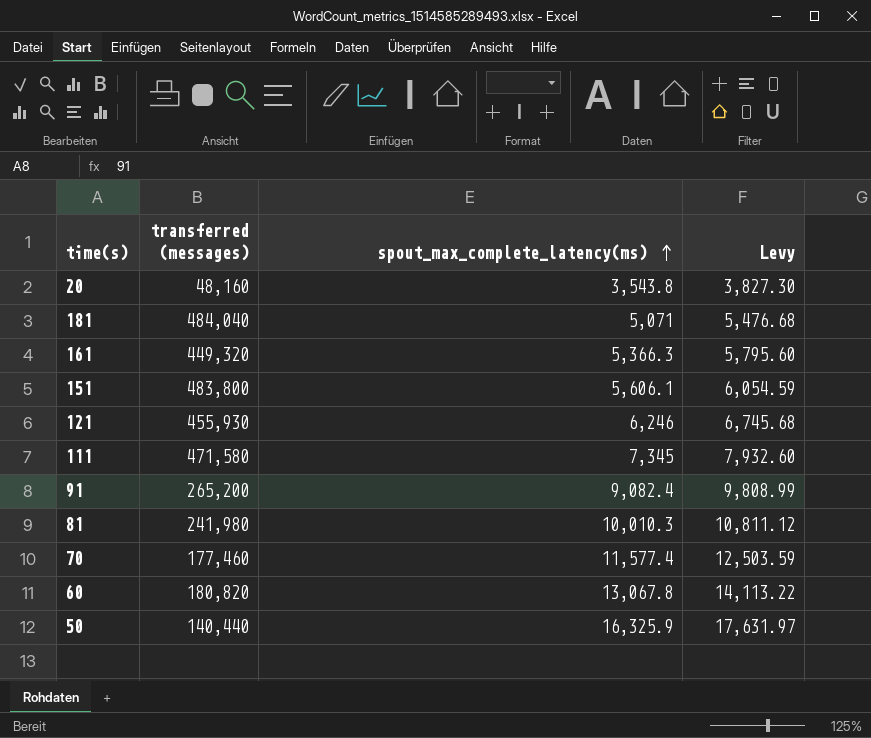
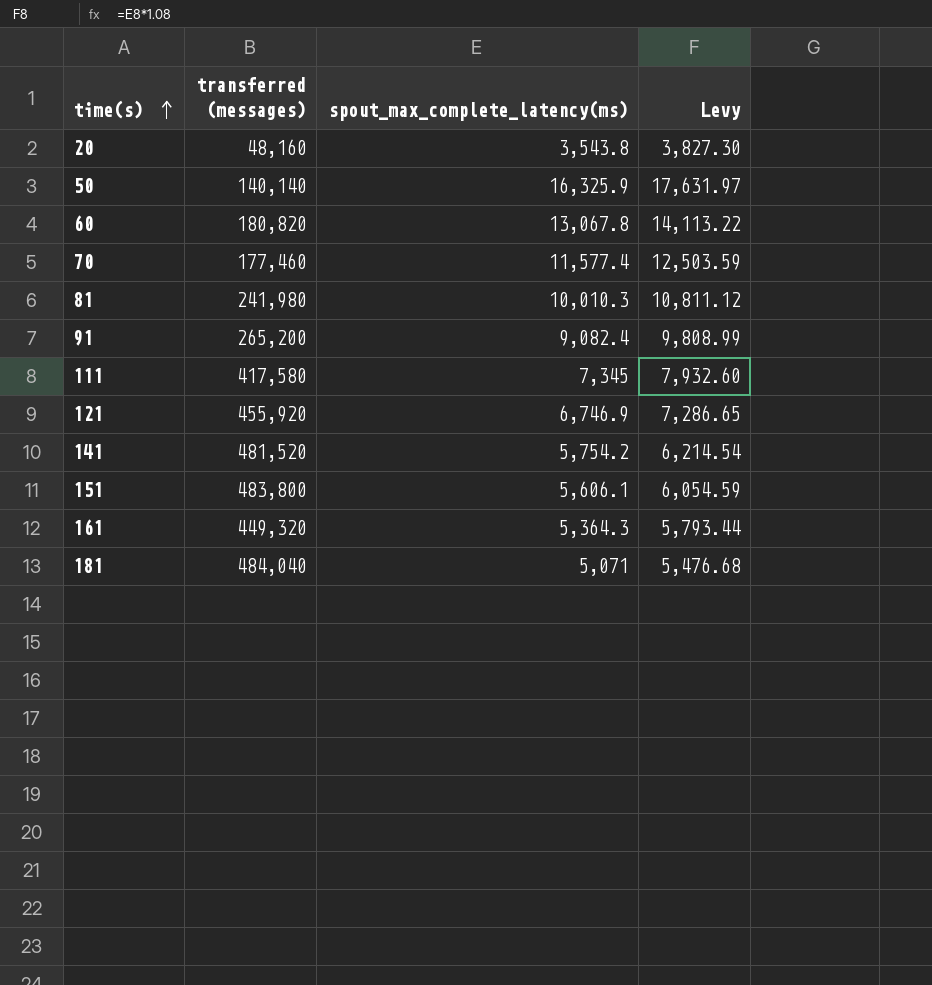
row order: spout_max_complete_latency(ms) ascending -> time(s) ascending
50 | transferred (messages): 140,440 -> 140,140
111 | transferred (messages): 471,580 -> 417,580
121 | transferred (messages): 455,930 -> 455,920
121 | spout_max_complete_latency(ms): 6,246 -> 6,746.9
121 | Levy: 6,745.68 -> 7,286.65
row 141: none -> 481,520 | 5,754.2 | 6,214.54
161 | spout_max_complete_latency(ms): 5,366.3 -> 5,364.3
161 | Levy: 5,795.60 -> 5,793.44

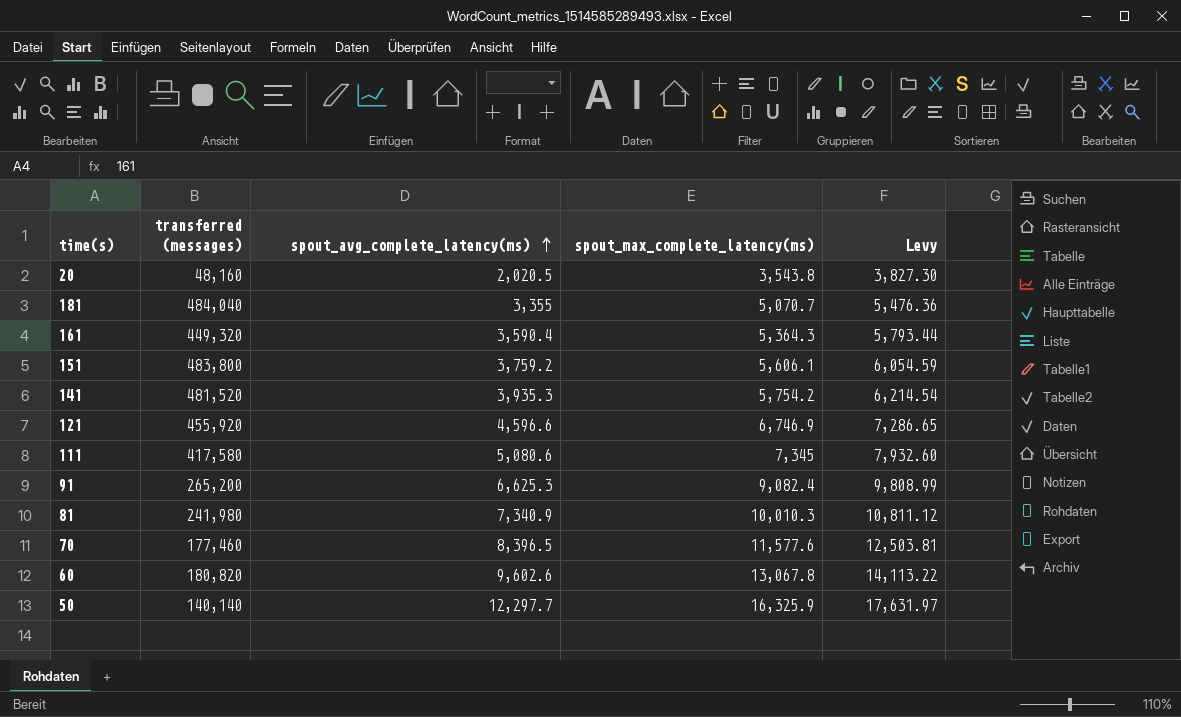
row order: time(s) ascending -> spout_avg_complete_latency(ms) ascending
column spout_avg_complete_latency(ms) | position: none -> 3
181 | spout_max_complete_latency(ms): 5,071 -> 5,070.7
181 | Levy: 5,476.68 -> 5,476.36
70 | spout_max_complete_latency(ms): 11,577.4 -> 11,577.6
70 | Levy: 12,503.59 -> 12,503.81

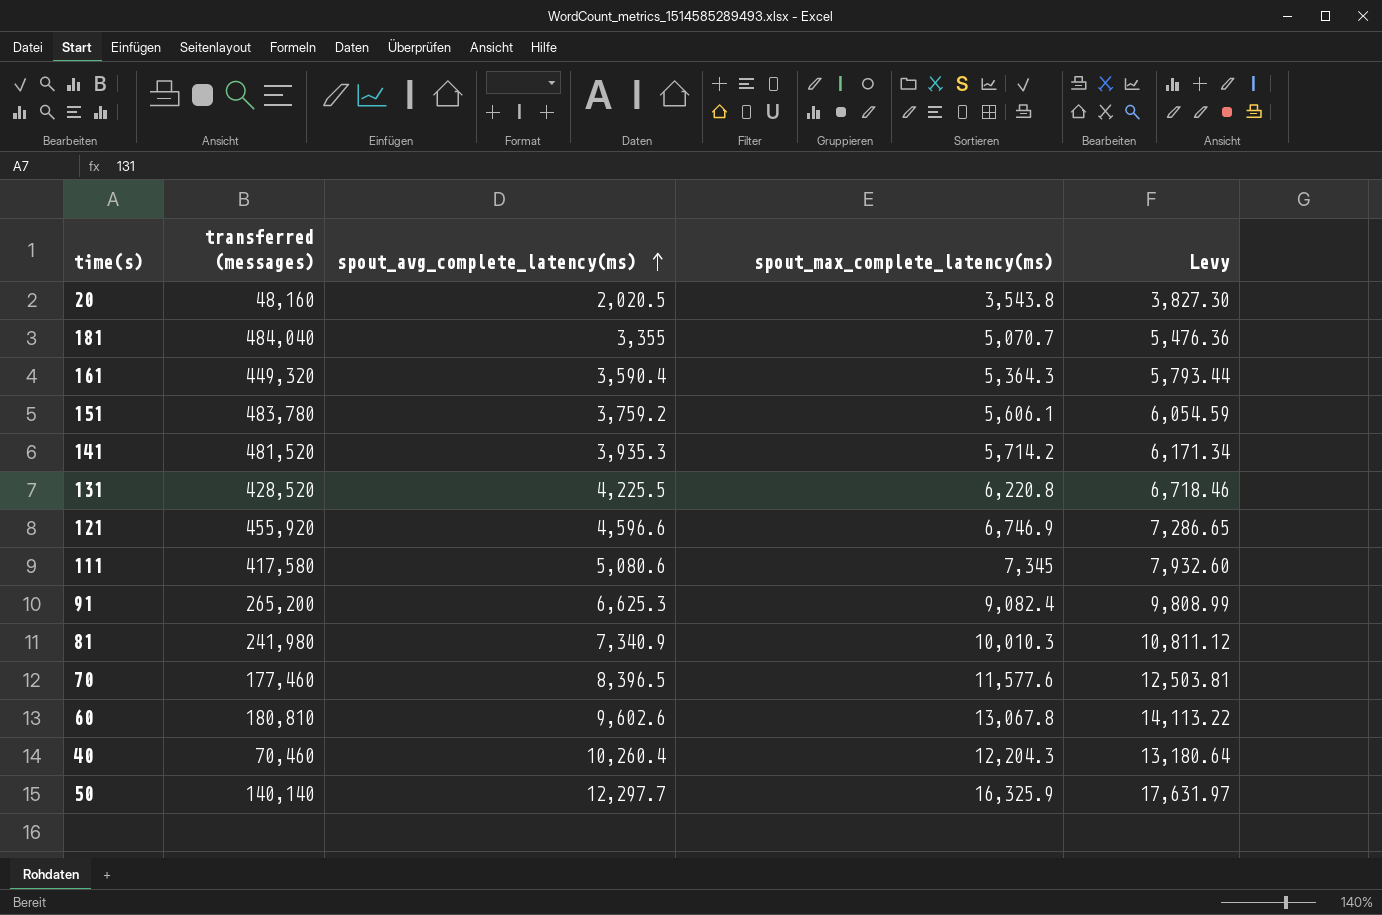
151 | transferred (messages): 483,800 -> 483,780
141 | spout_max_complete_latency(ms): 5,754.2 -> 5,714.2
141 | Levy: 6,214.54 -> 6,171.34
row 131: none -> 428,520 | 4,225.5 | 6,220.8 | 6,718.46
60 | transferred (messages): 180,820 -> 180,810
row 40: none -> 70,460 | 10,260.4 | 12,204.3 | 13,180.64

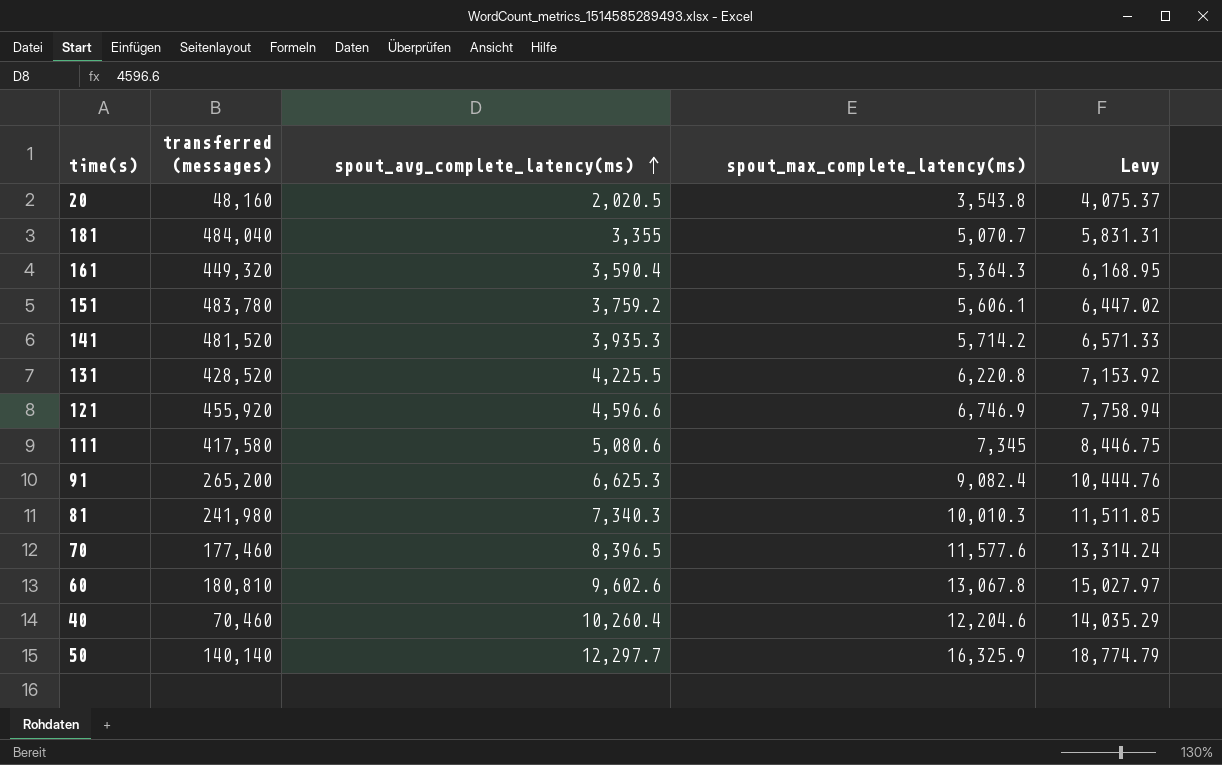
column Levy | formula: [spout_max_complete_latency(ms)] * 1.08 -> [spout_max_complete_latency(ms)] * 1.15
81 | spout_avg_complete_latency(ms): 7,340.9 -> 7,340.3
40 | spout_max_complete_latency(ms): 12,204.3 -> 12,204.6

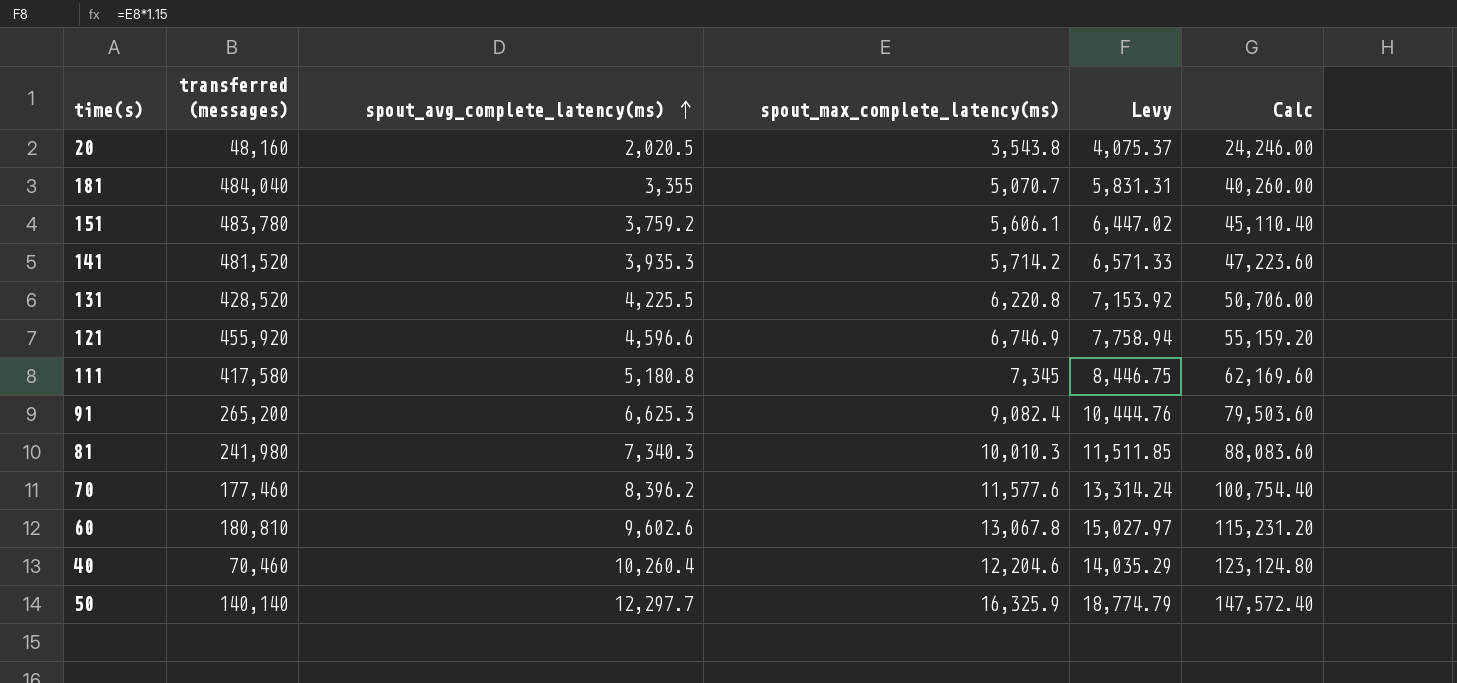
column Calc | formula: none -> [spout_avg_complete_latency(ms)] * 12
row 161: 449,320 | 3,590.4 | 5,364.3 | 6,168.95 -> none
111 | spout_avg_complete_latency(ms): 5,080.6 -> 5,180.8
70 | spout_avg_complete_latency(ms): 8,396.5 -> 8,396.2

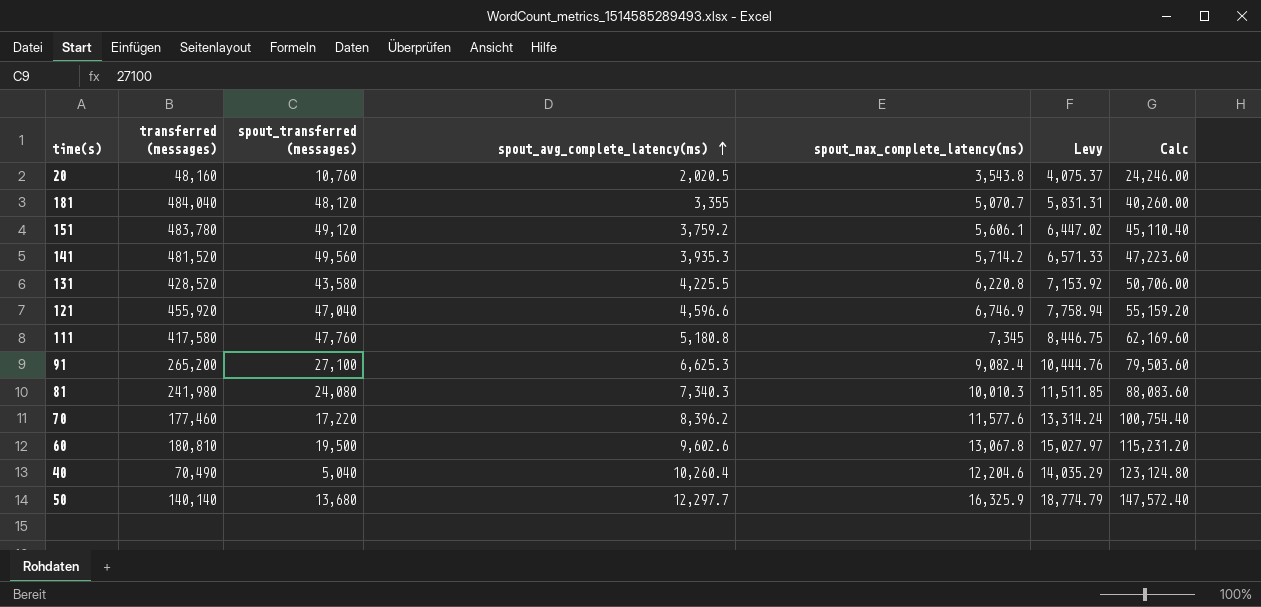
column spout_transferred (messages) | position: none -> 3
40 | transferred (messages): 70,460 -> 70,490

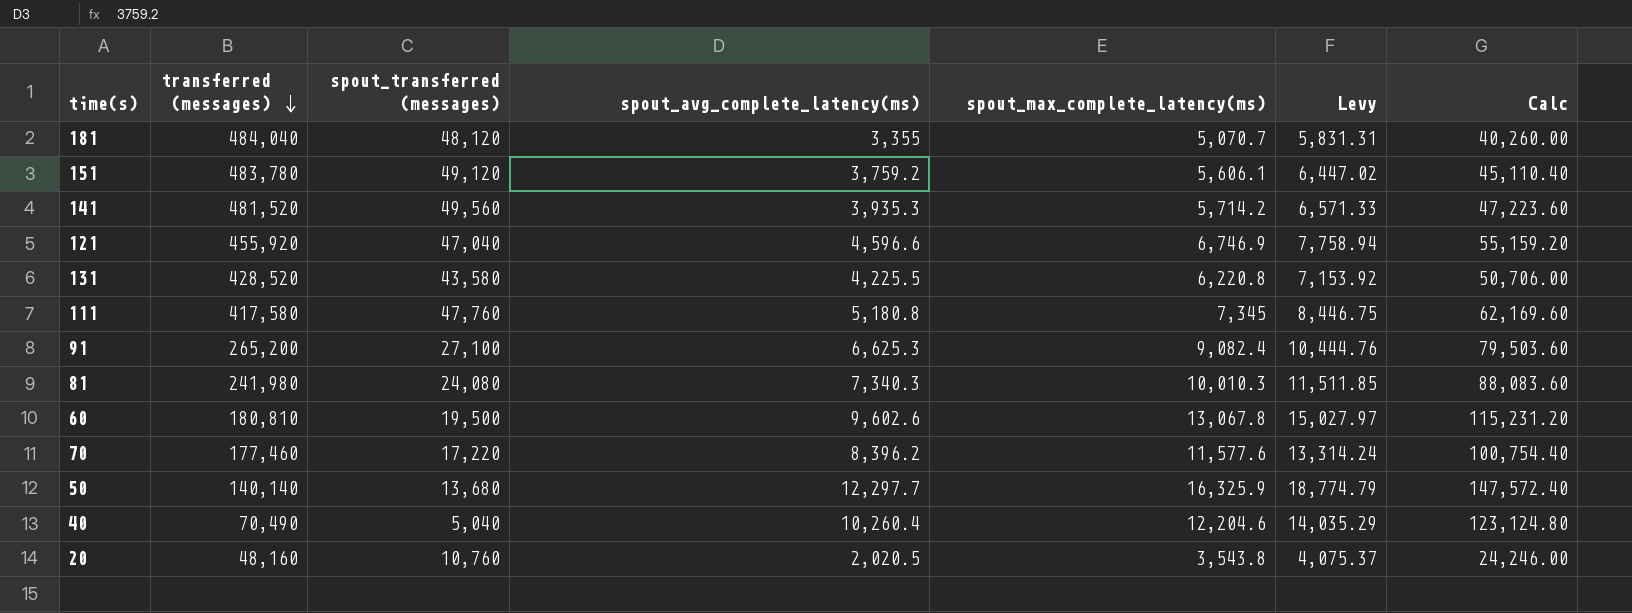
row order: spout_avg_complete_latency(ms) ascending -> transferred (messages) descending

